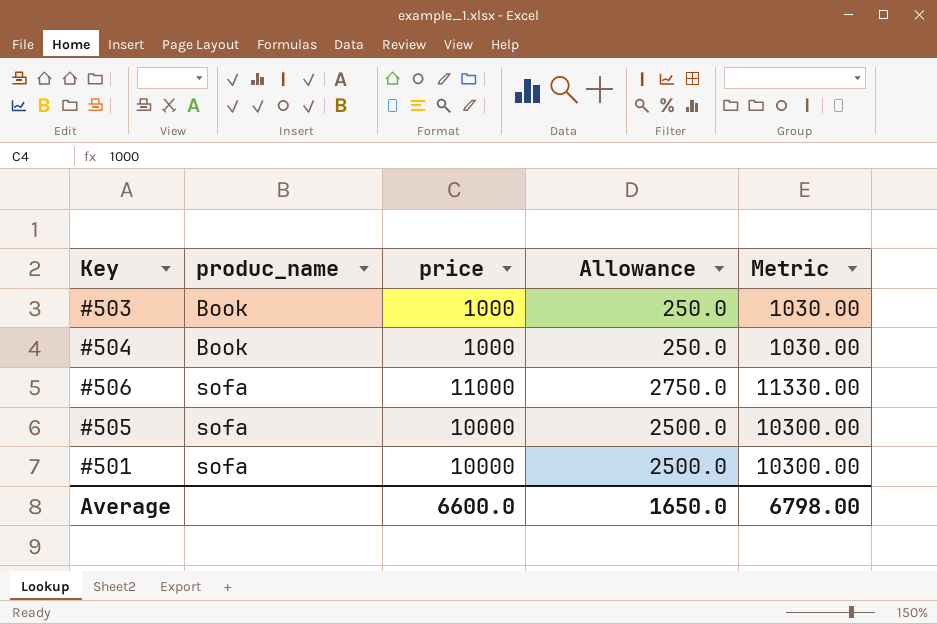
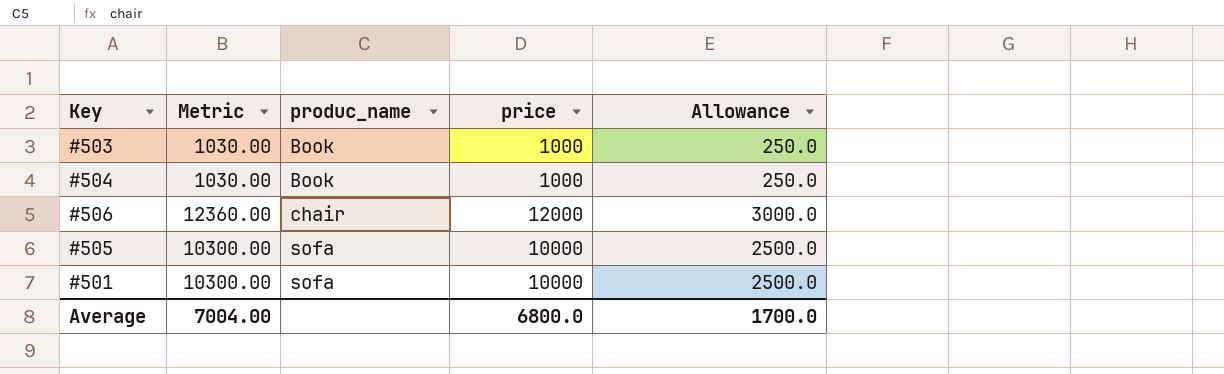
column Metric | position: 5 -> 2
#506 | Metric: 11330.00 -> 12360.00
#506 | produc_name: sofa -> chair
#506 | price: 11000 -> 12000
#506 | Allowance: 2750.0 -> 3000.0
Average | Metric: 6798.00 -> 7004.00
Average | price: 6600.0 -> 6800.0
Average | Allowance: 1650.0 -> 1700.0

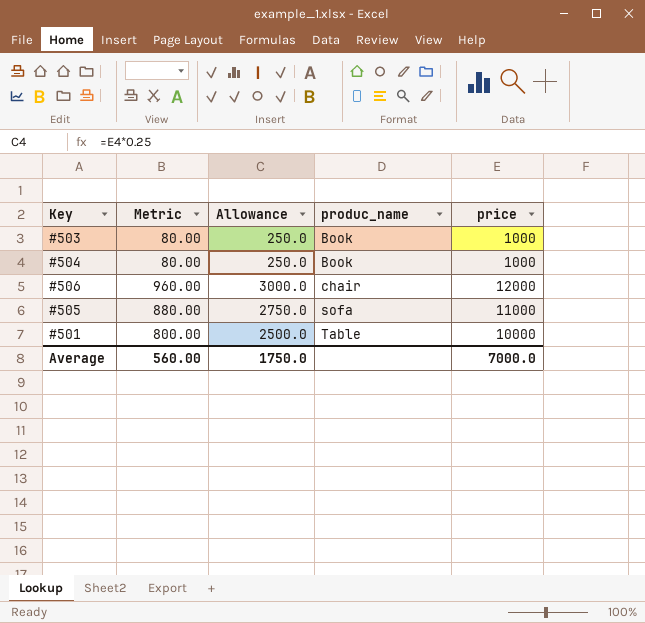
column Metric | formula: [price] * 1.03 -> [price] * 0.08
column Allowance | position: 5 -> 3
#505 | Allowance: 2500.0 -> 2750.0
#505 | price: 10000 -> 11000
#501 | produc_name: sofa -> Table
Average | Metric: 7004.00 -> 560.00
Average | Allowance: 1700.0 -> 1750.0
Average | price: 6800.0 -> 7000.0

